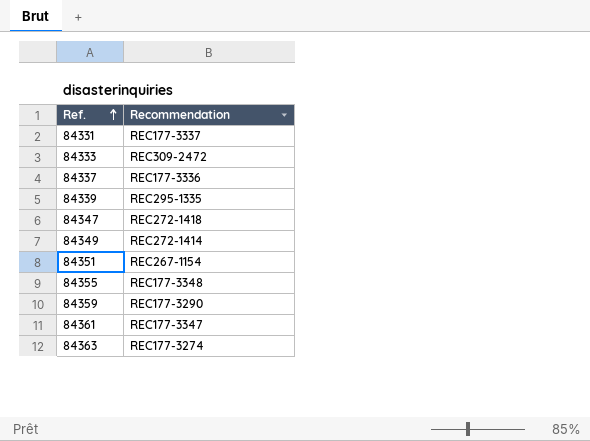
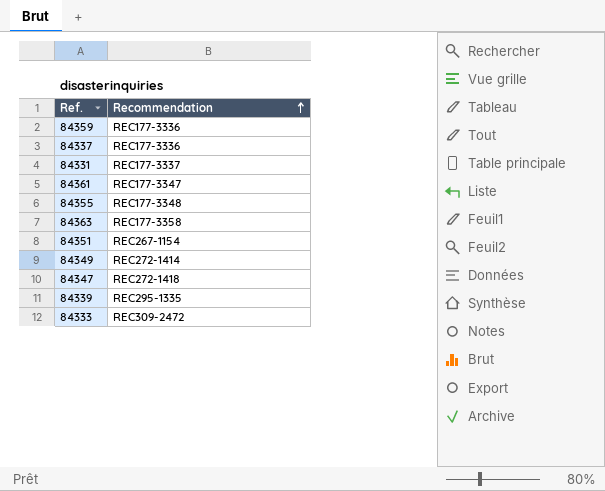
row order: Ref. ascending -> Recommendation ascending
84359 | Recommendation: REC177-3290 -> REC177-3336
84363 | Recommendation: REC177-3274 -> REC177-3358

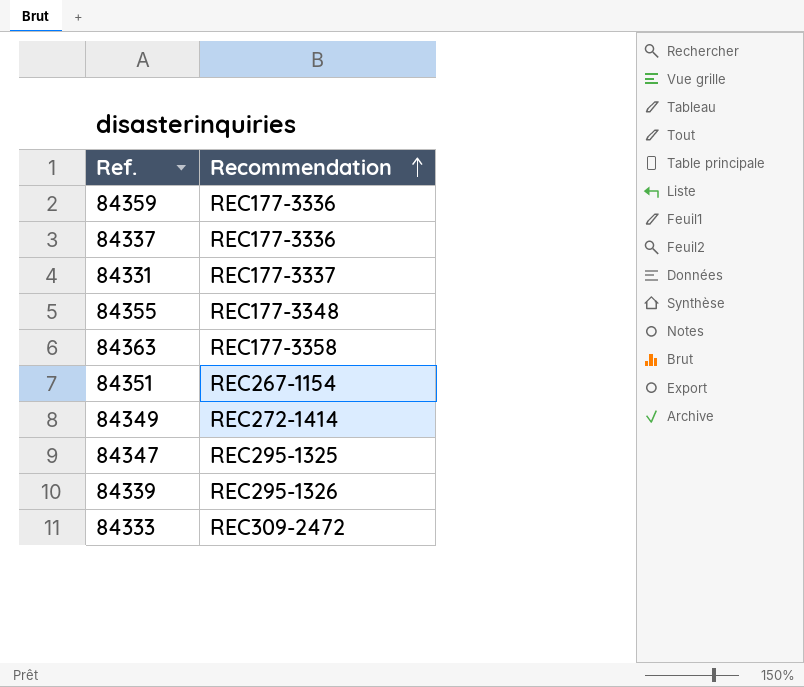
row 84361: REC177-3347 -> none
84347 | Recommendation: REC272-1418 -> REC295-1325
84339 | Recommendation: REC295-1335 -> REC295-1326

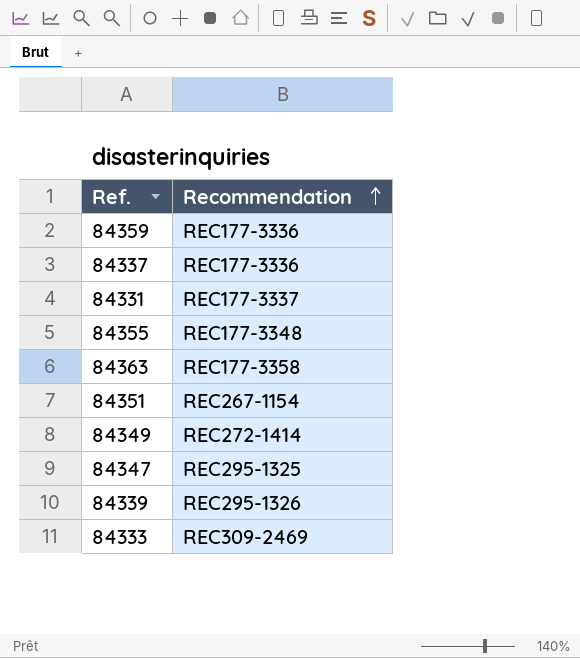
84333 | Recommendation: REC309-2472 -> REC309-2469

